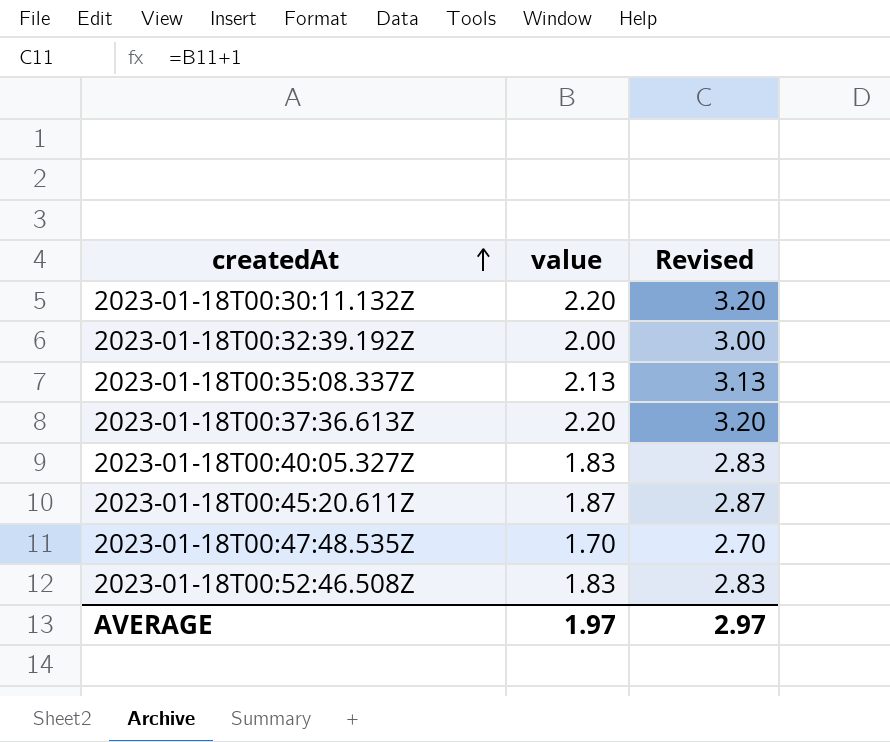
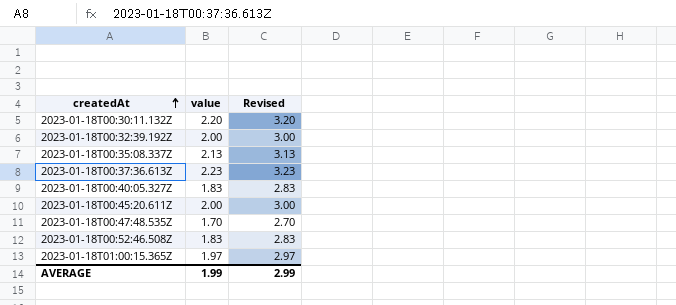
2023-01-18T00:37:36.613Z | value: 2.20 -> 2.23
2023-01-18T00:37:36.613Z | Revised: 3.20 -> 3.23
2023-01-18T00:45:20.611Z | value: 1.87 -> 2.00
2023-01-18T00:45:20.611Z | Revised: 2.87 -> 3.00
row 2023-01-18T01:00:15.365Z: none -> 1.97 | 2.97
AVERAGE | value: 1.97 -> 1.99
AVERAGE | Revised: 2.97 -> 2.99

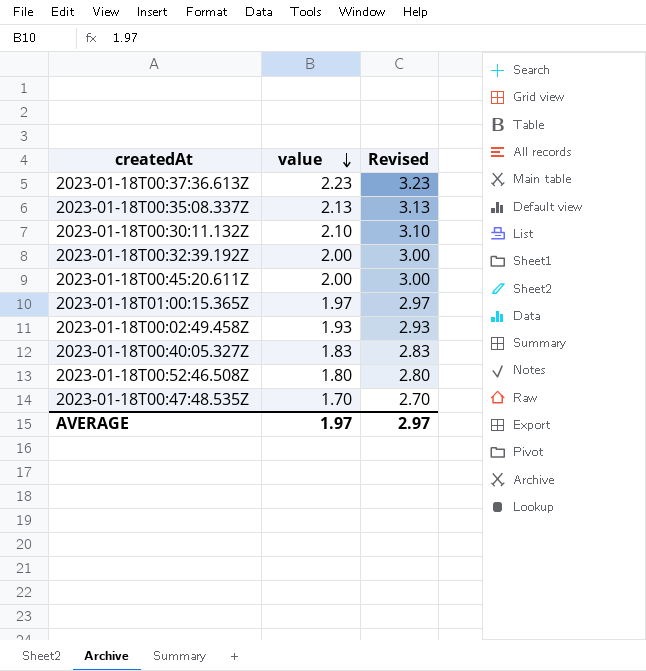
row order: createdAt ascending -> value descending
2023-01-18T00:30:11.132Z | value: 2.20 -> 2.10
2023-01-18T00:30:11.132Z | Revised: 3.20 -> 3.10
row 2023-01-18T00:02:49.458Z: none -> 1.93 | 2.93
2023-01-18T00:52:46.508Z | value: 1.83 -> 1.80
2023-01-18T00:52:46.508Z | Revised: 2.83 -> 2.80
AVERAGE | value: 1.99 -> 1.97
AVERAGE | Revised: 2.99 -> 2.97

